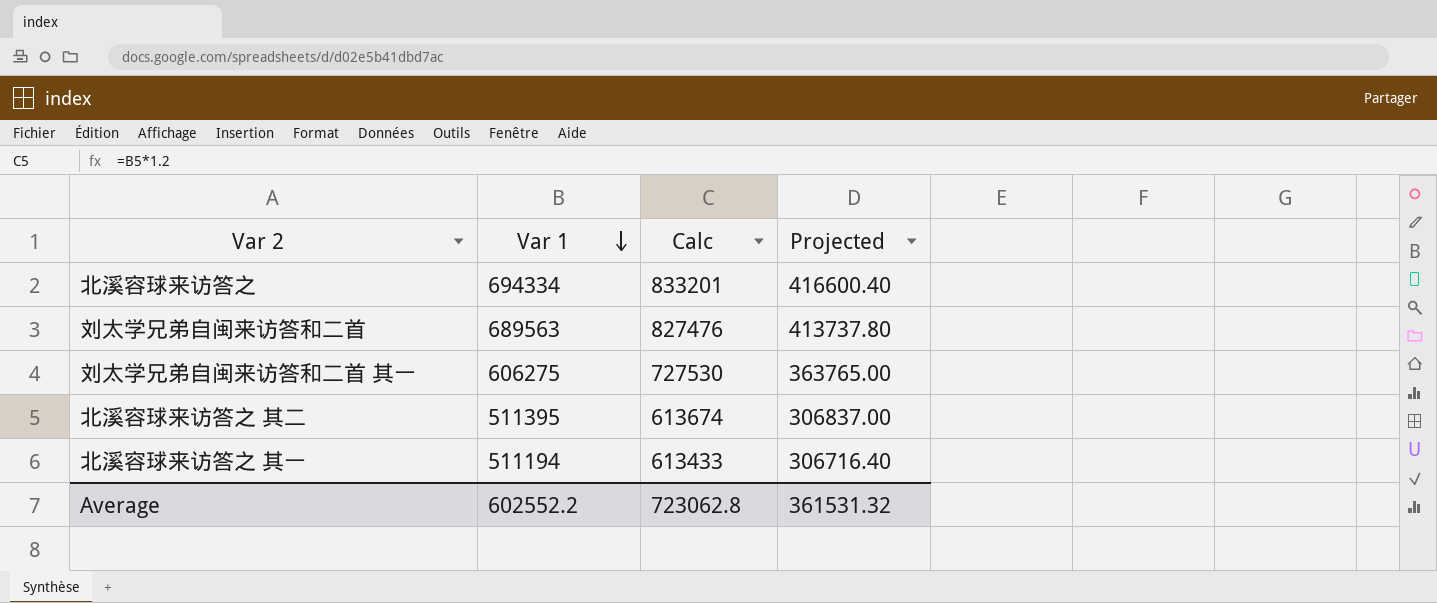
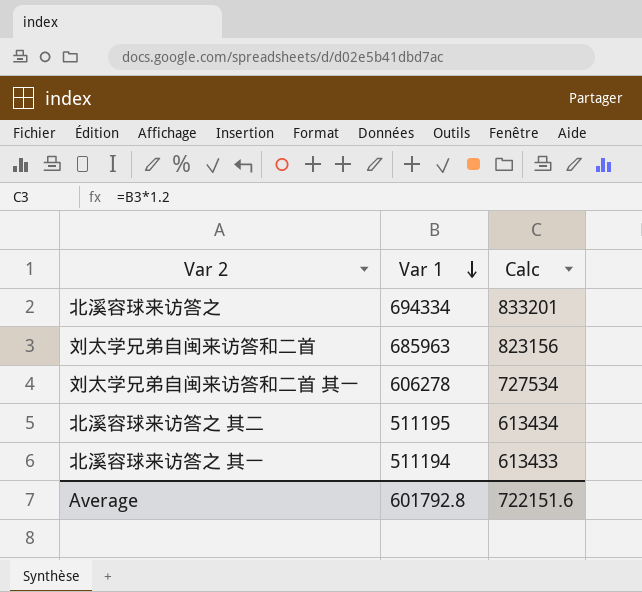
column Projected | formula: [Var 1] * 0.6 -> none
刘太学兄弟自闽来访答和二首 | Var 1: 689563 -> 685963
刘太学兄弟自闽来访答和二首 | Calc: 827476 -> 823156
刘太学兄弟自闽来访答和二首 其一 | Var 1: 606275 -> 606278
刘太学兄弟自闽来访答和二首 其一 | Calc: 727530 -> 727534
北溪容球来访答之 其二 | Var 1: 511395 -> 511195
北溪容球来访答之 其二 | Calc: 613674 -> 613434
Average | Var 1: 602552.2 -> 601792.8
Average | Calc: 723062.8 -> 722151.6

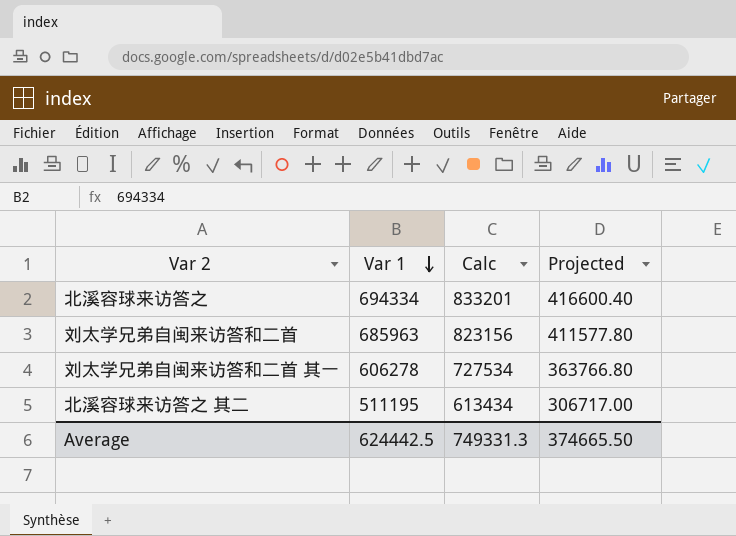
column Projected | formula: none -> [Var 1] * 0.6
row 北溪容球来访答之 其一: 511194 | 613433 -> none
Average | Var 1: 601792.8 -> 624442.5
Average | Calc: 722151.6 -> 749331.3

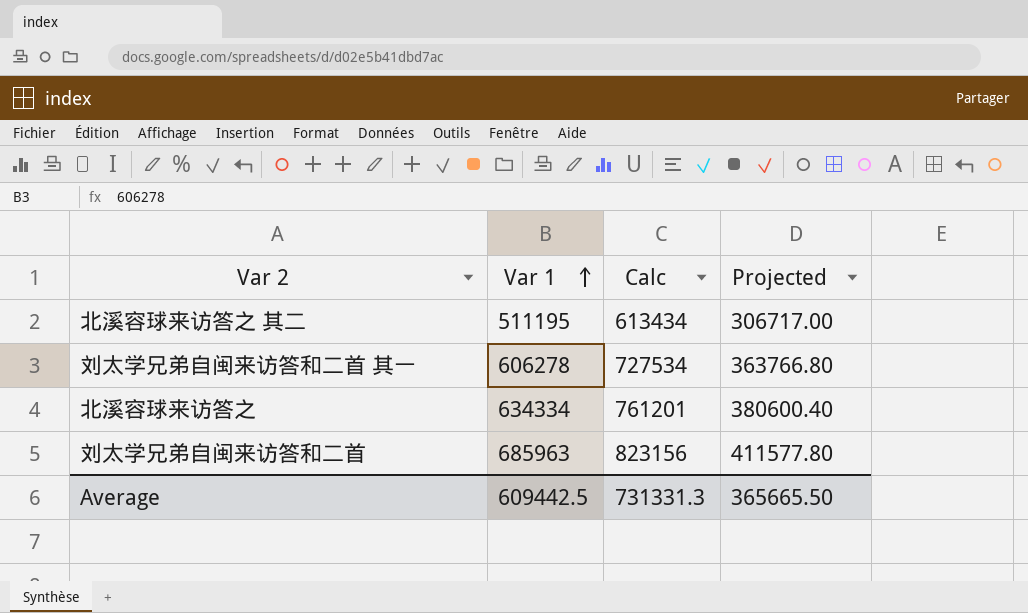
row order: Var 1 descending -> Var 1 ascending
北溪容球来访答之 | Var 1: 694334 -> 634334
北溪容球来访答之 | Calc: 833201 -> 761201
北溪容球来访答之 | Projected: 416600.40 -> 380600.40
Average | Var 1: 624442.5 -> 609442.5
Average | Calc: 749331.3 -> 731331.3
Average | Projected: 374665.50 -> 365665.50

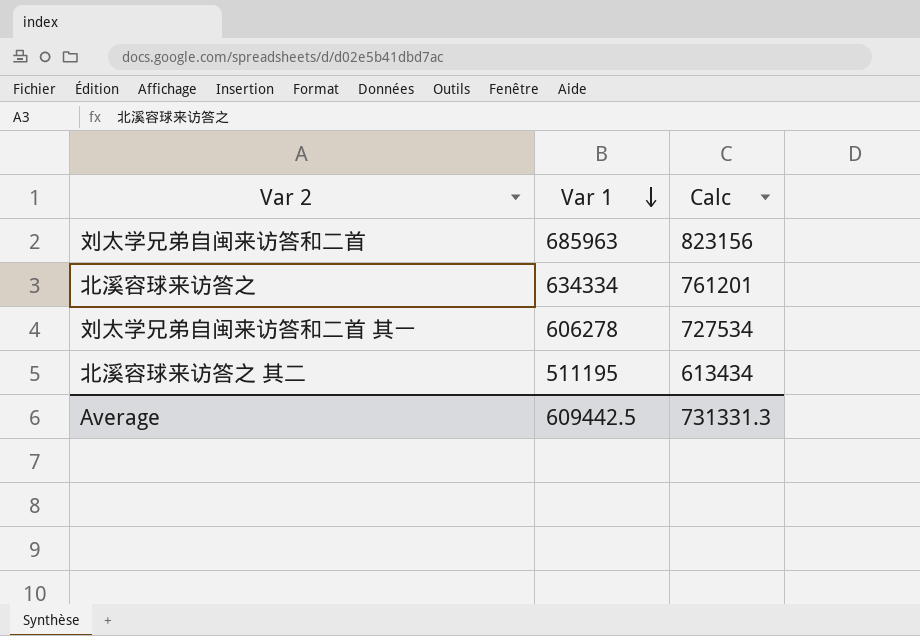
row order: Var 1 ascending -> Var 1 descending
column Projected | formula: [Var 1] * 0.6 -> none

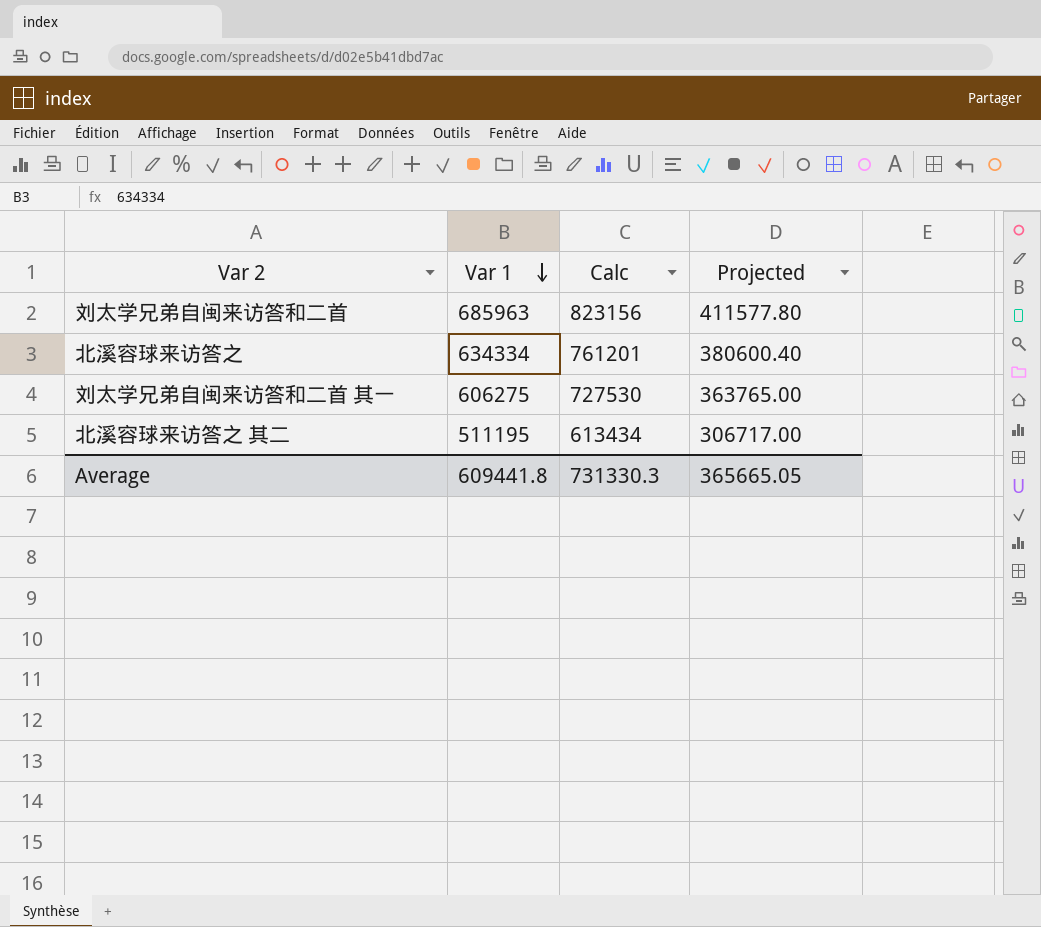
column Projected | formula: none -> [Var 1] * 0.6
刘太学兄弟自闽来访答和二首 其一 | Var 1: 606278 -> 606275
刘太学兄弟自闽来访答和二首 其一 | Calc: 727534 -> 727530
Average | Var 1: 609442.5 -> 609441.8
Average | Calc: 731331.3 -> 731330.3

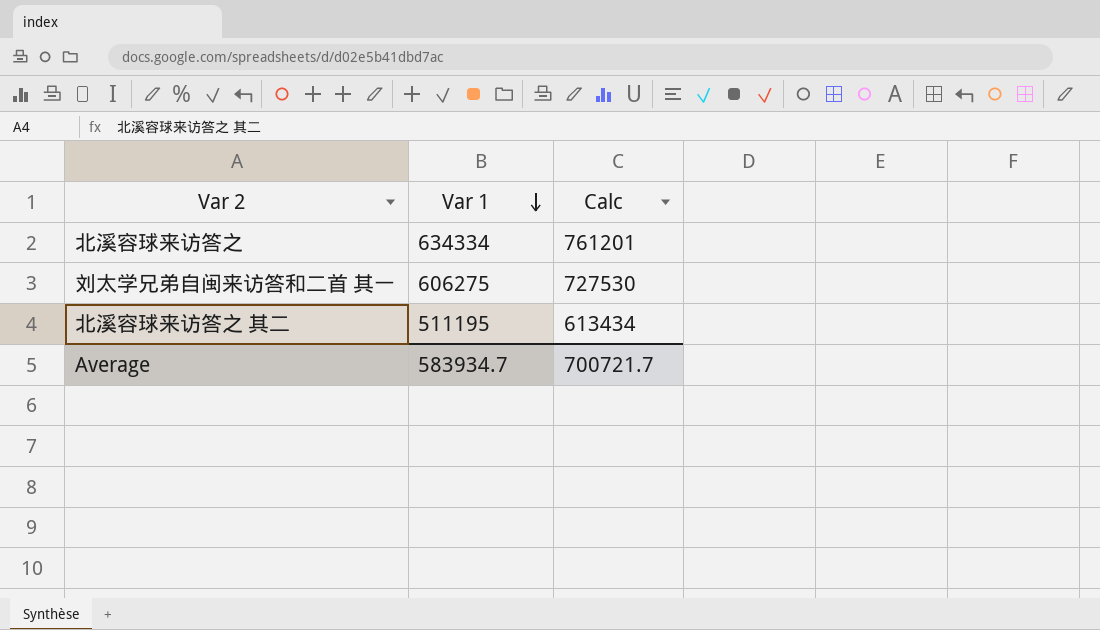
column Projected | formula: [Var 1] * 0.6 -> none
row 刘太学兄弟自闽来访答和二首: 685963 | 823156 | 411577.80 -> none
Average | Var 1: 609441.8 -> 583934.7
Average | Calc: 731330.3 -> 700721.7

